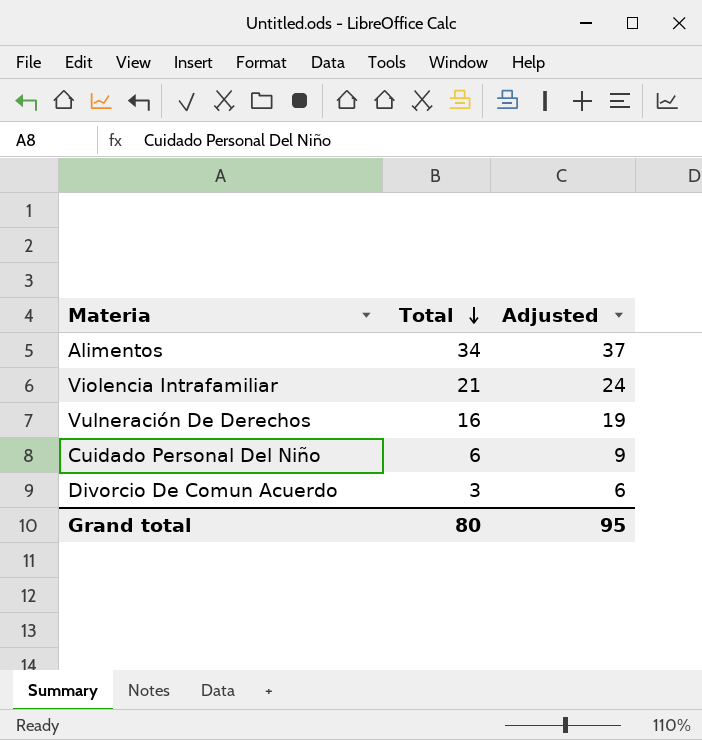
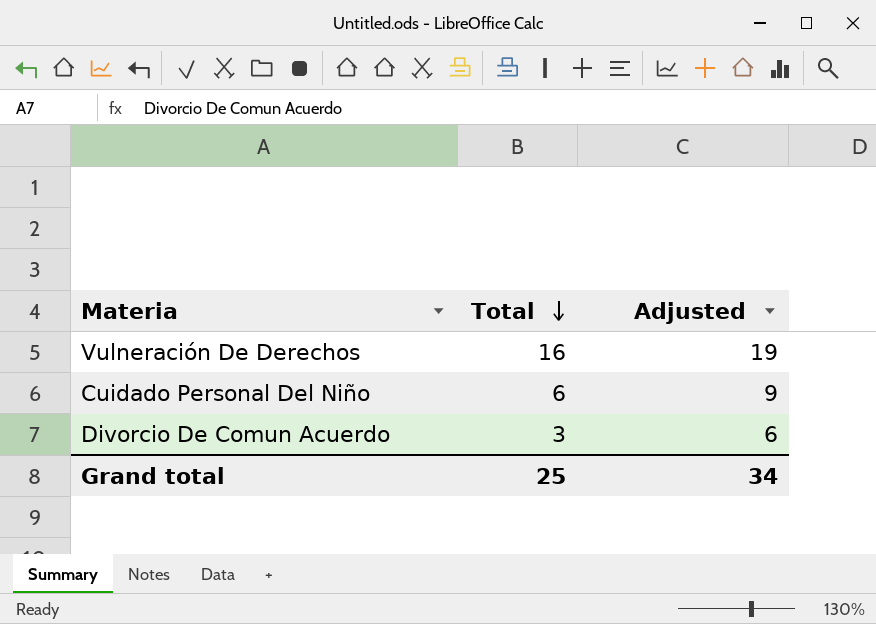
row Alimentos: 34 | 37 -> none
row Violencia Intrafamiliar: 21 | 24 -> none
Grand total | Total: 80 -> 25
Grand total | Adjusted: 95 -> 34

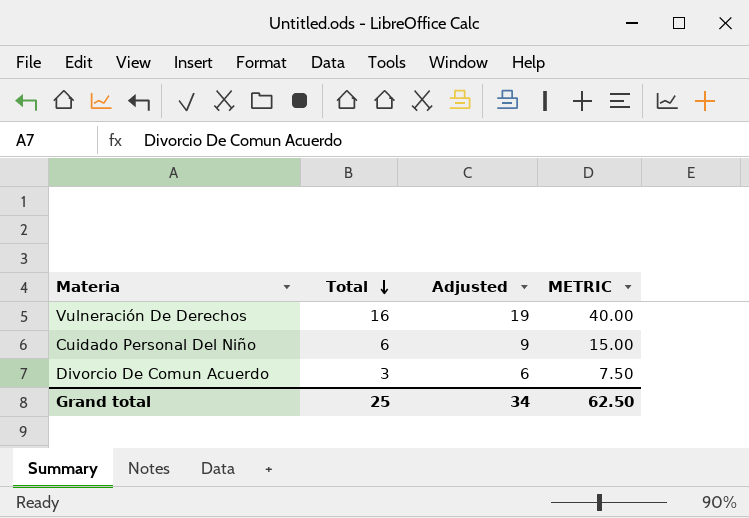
column METRIC | formula: none -> [Total] * 2.5

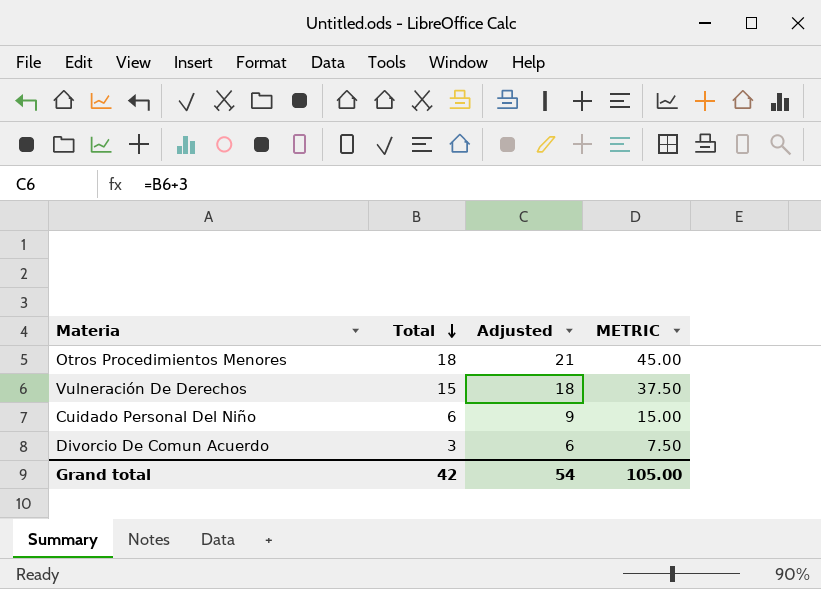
row Otros Procedimientos Menores: none -> 18 | 21 | 45.00
Vulneración De Derechos | Total: 16 -> 15
Vulneración De Derechos | Adjusted: 19 -> 18
Vulneración De Derechos | METRIC: 40.00 -> 37.50
Grand total | Total: 25 -> 42
Grand total | Adjusted: 34 -> 54
Grand total | METRIC: 62.50 -> 105.00

